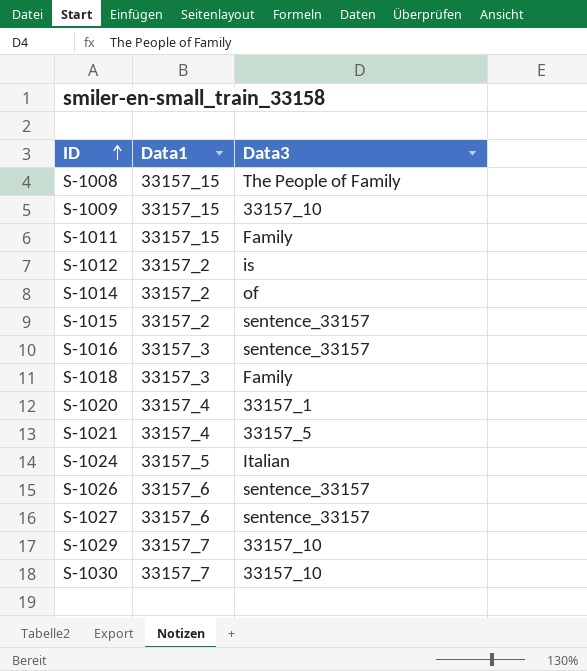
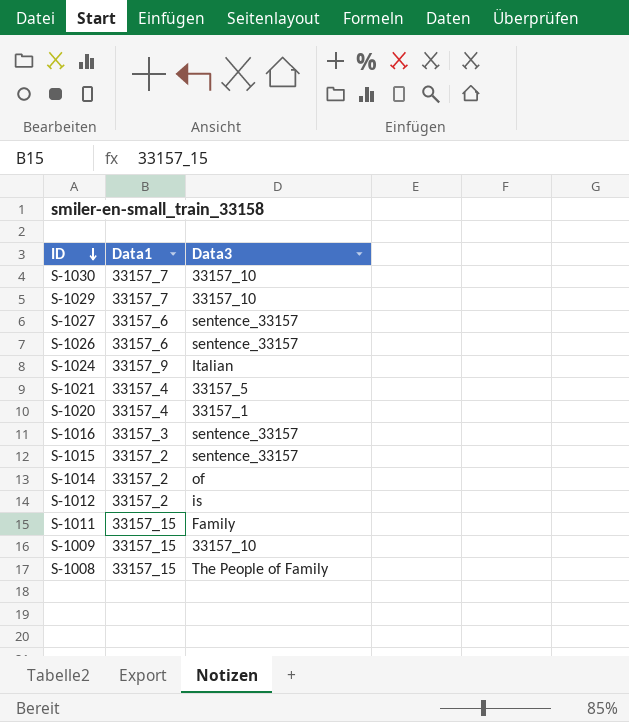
row order: ID ascending -> ID descending
row S-1018: 33157_3 | Family -> none
S-1024 | Data1: 33157_5 -> 33157_9

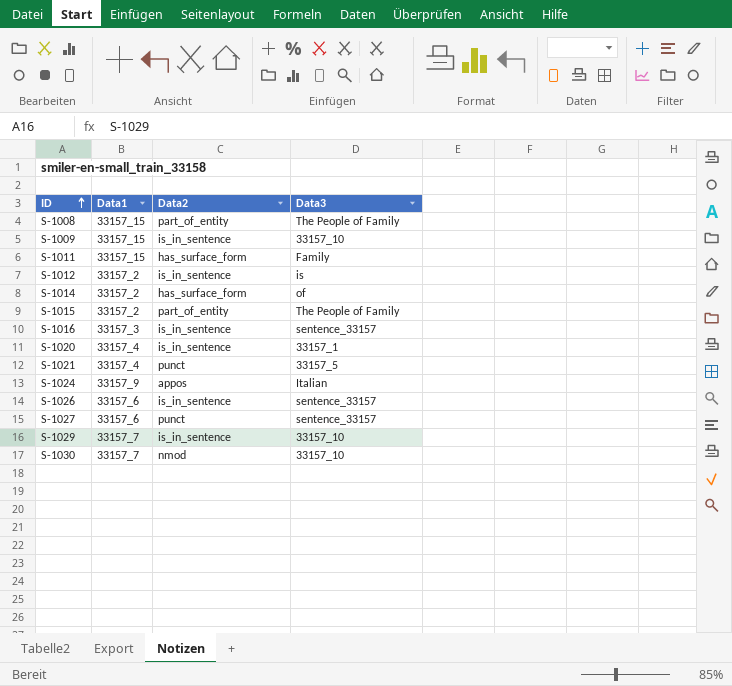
row order: ID descending -> ID ascending
column Data2 | position: none -> 3
S-1015 | Data3: sentence_33157 -> The People of Family

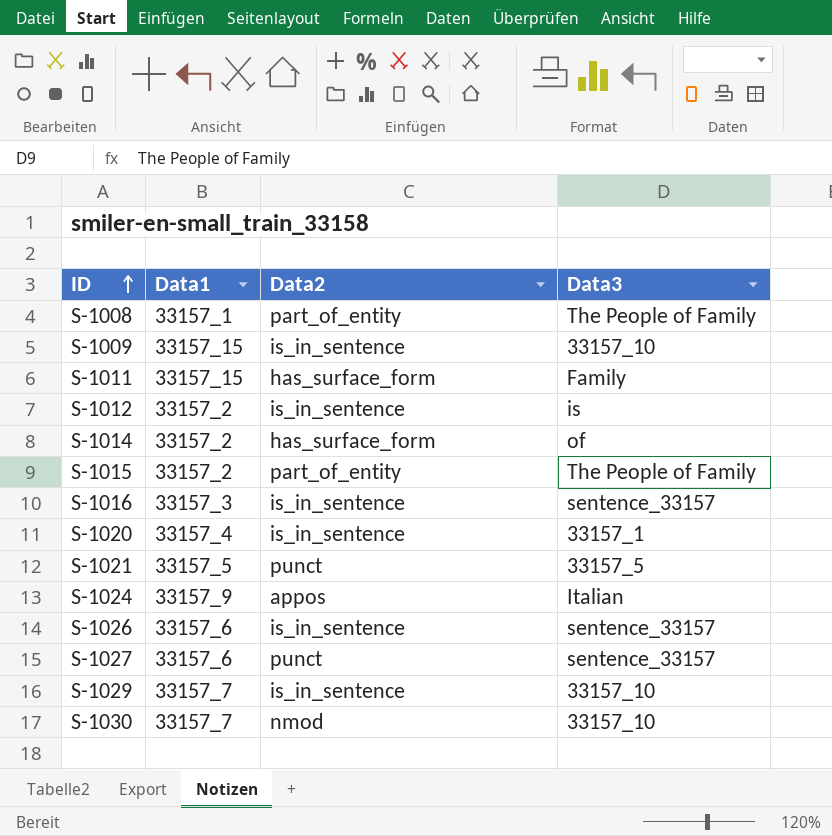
S-1008 | Data1: 33157_15 -> 33157_1
S-1021 | Data1: 33157_4 -> 33157_5

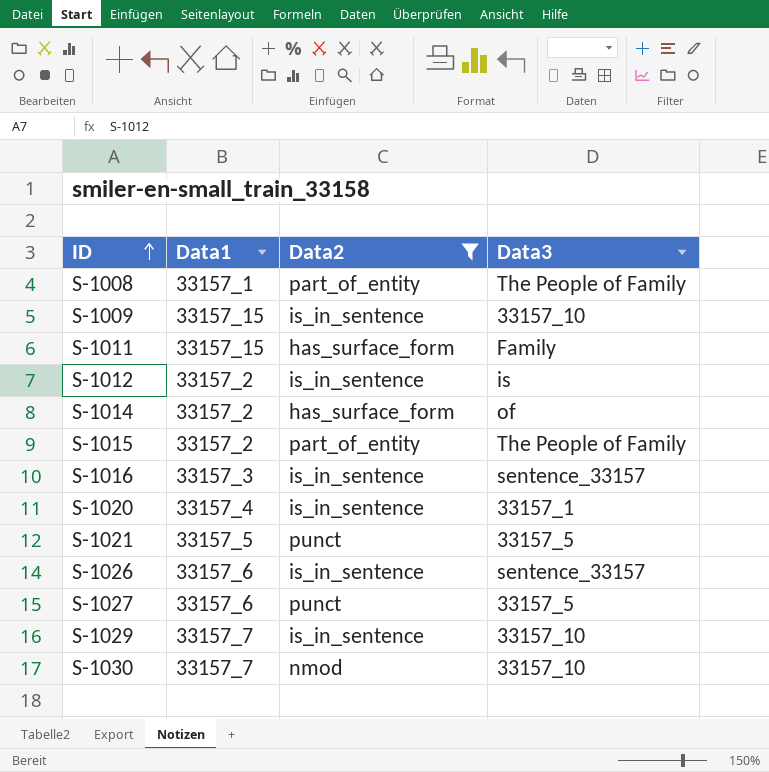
filter: none -> Data2 != appos
S-1027 | Data3: sentence_33157 -> 33157_5

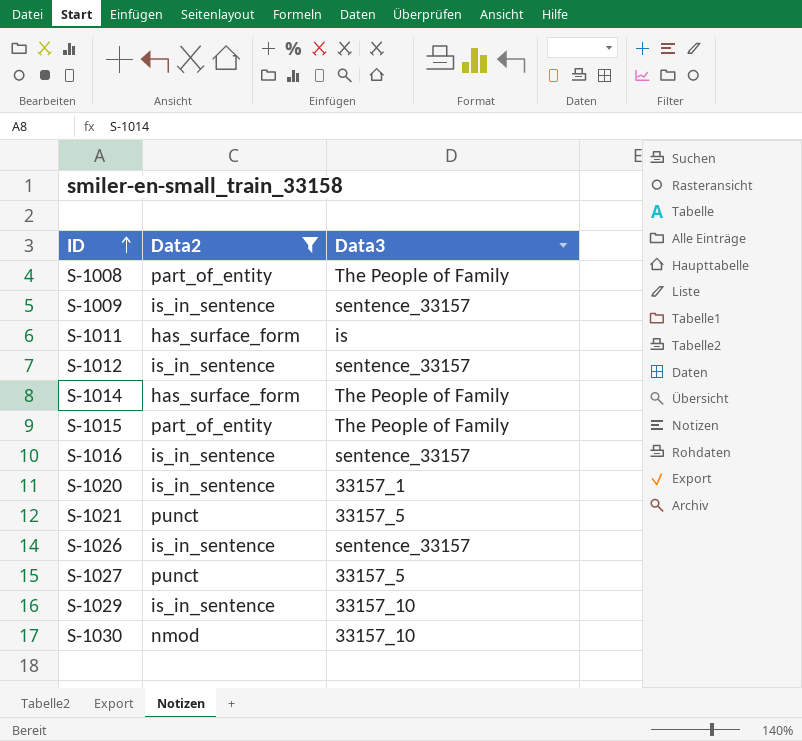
column Data1 | position: 2 -> none
S-1009 | Data3: 33157_10 -> sentence_33157
S-1011 | Data3: Family -> is
S-1012 | Data3: is -> sentence_33157
S-1014 | Data3: of -> The People of Family

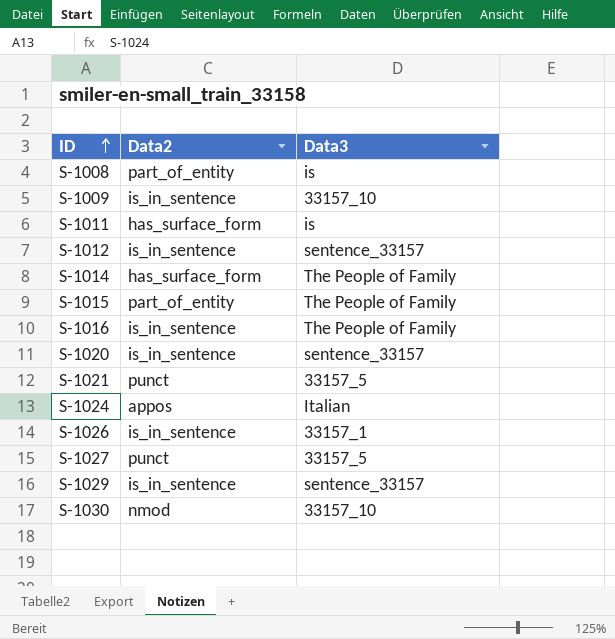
filter: Data2 != appos -> none
S-1008 | Data3: The People of Family -> is
S-1009 | Data3: sentence_33157 -> 33157_10
S-1016 | Data3: sentence_33157 -> The People of Family
S-1020 | Data3: 33157_1 -> sentence_33157
S-1026 | Data3: sentence_33157 -> 33157_1
S-1029 | Data3: 33157_10 -> sentence_33157

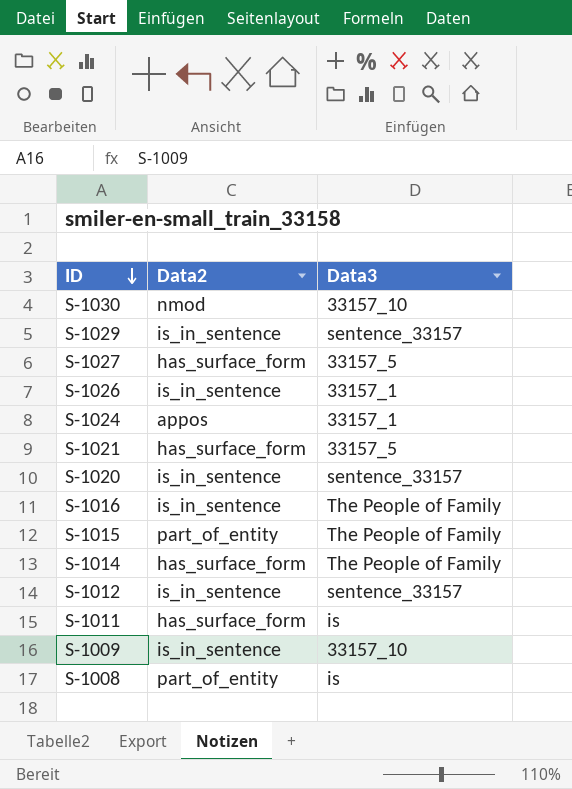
row order: ID ascending -> ID descending
S-1027 | Data2: punct -> has_surface_form
S-1024 | Data3: Italian -> 33157_1
S-1021 | Data2: punct -> has_surface_form

